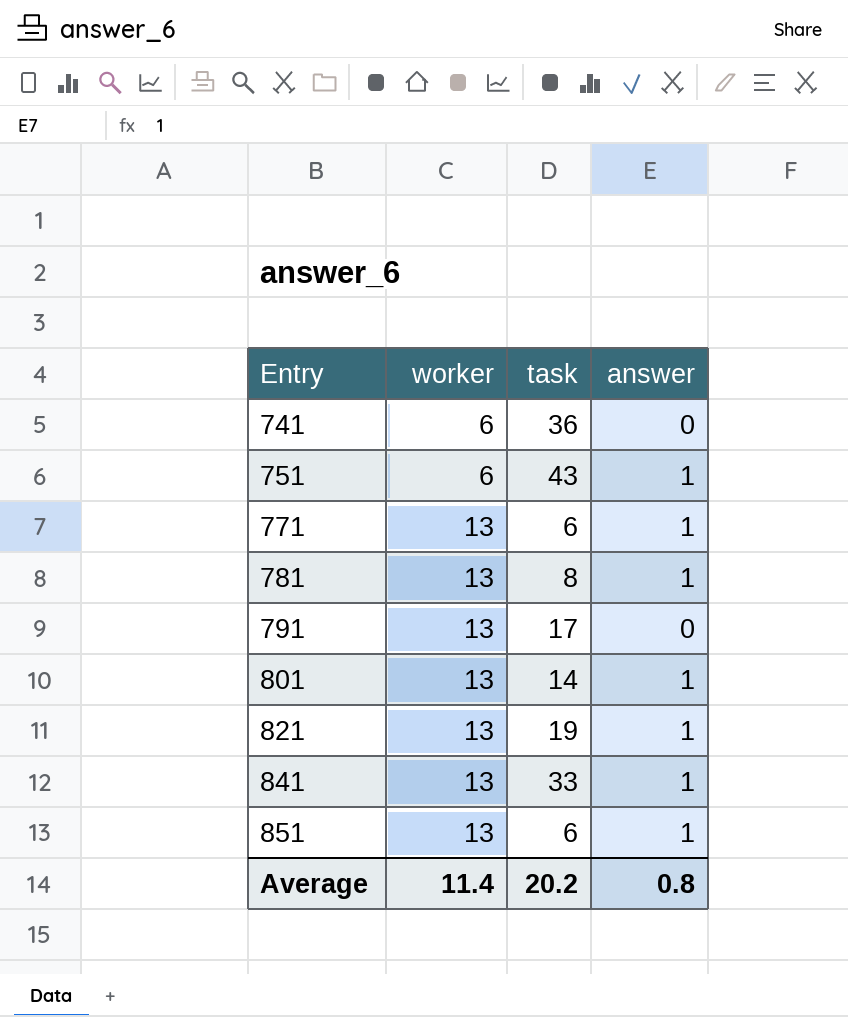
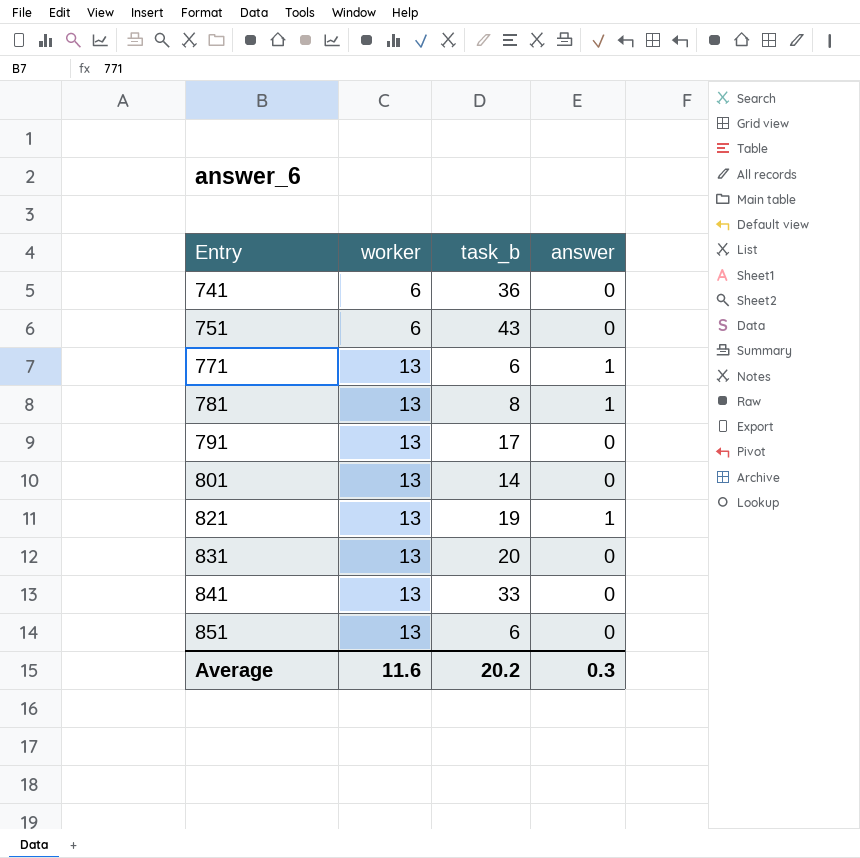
column name: task -> task_b
751 | answer: 1 -> 0
801 | answer: 1 -> 0
row 831: none -> 13 | 20 | 0
841 | answer: 1 -> 0
851 | answer: 1 -> 0
Average | worker: 11.4 -> 11.6
Average | answer: 0.8 -> 0.3

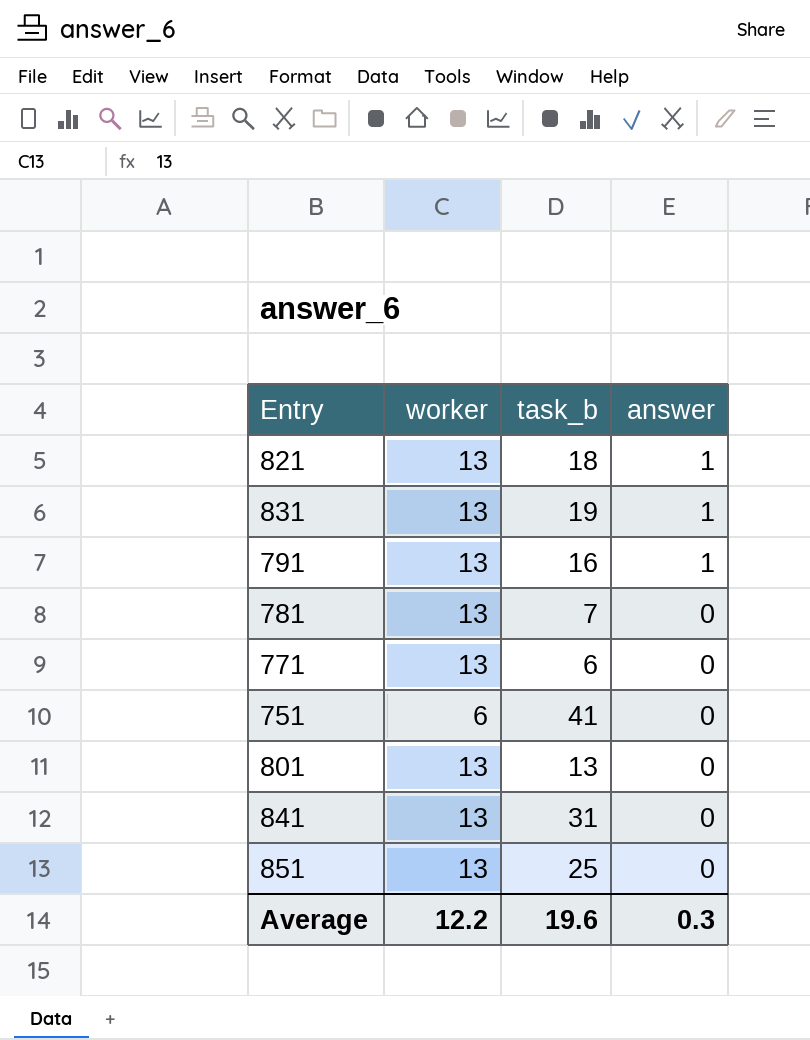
row order: Entry ascending -> answer descending
row 741: 6 | 36 | 0 -> none
821 | task_b: 19 -> 18
831 | task_b: 20 -> 19
831 | answer: 0 -> 1
791 | task_b: 17 -> 16
791 | answer: 0 -> 1
781 | task_b: 8 -> 7
781 | answer: 1 -> 0
771 | answer: 1 -> 0
751 | task_b: 43 -> 41
801 | task_b: 14 -> 13
841 | task_b: 33 -> 31
851 | task_b: 6 -> 25
Average | worker: 11.6 -> 12.2
Average | task_b: 20.2 -> 19.6

